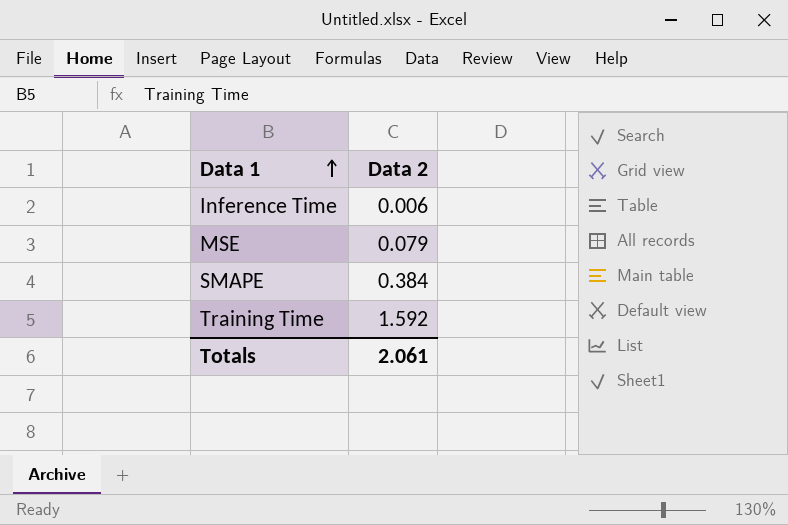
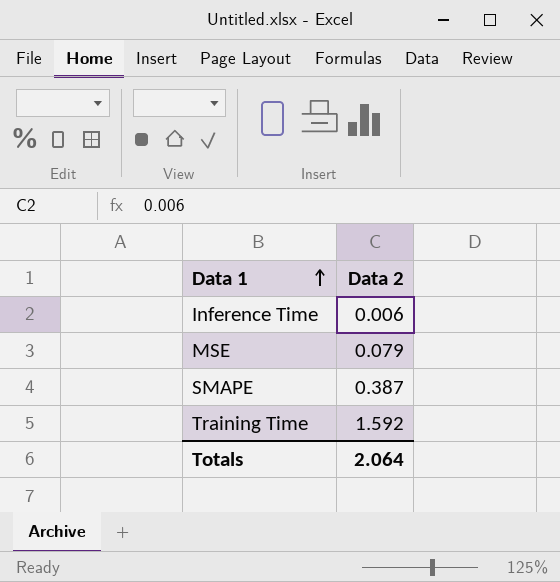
SMAPE | Data 2: 0.384 -> 0.387
Totals | Data 2: 2.061 -> 2.064

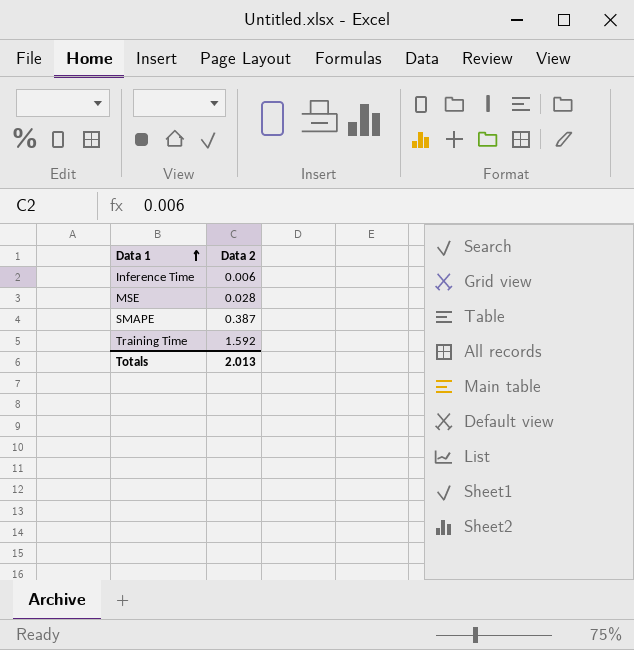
MSE | Data 2: 0.079 -> 0.028
Totals | Data 2: 2.064 -> 2.013

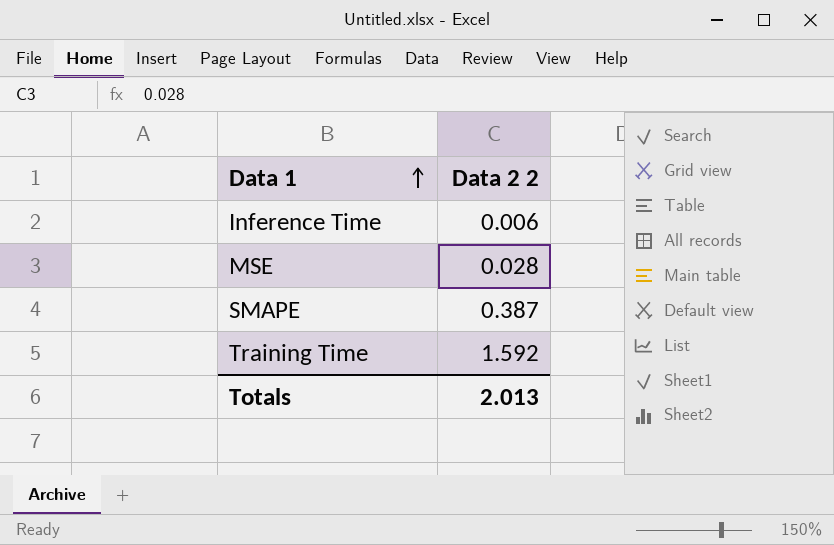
column name: Data 2 -> Data 2 2

